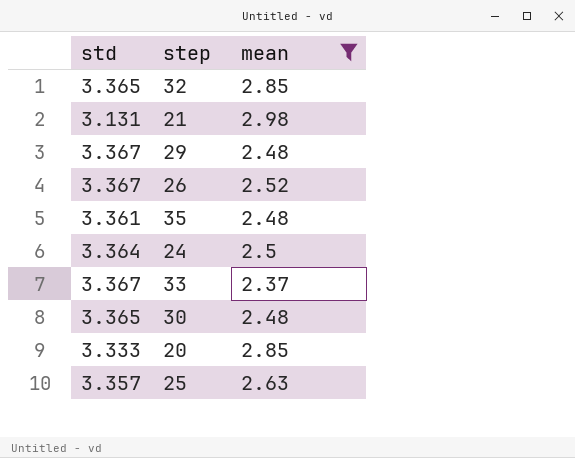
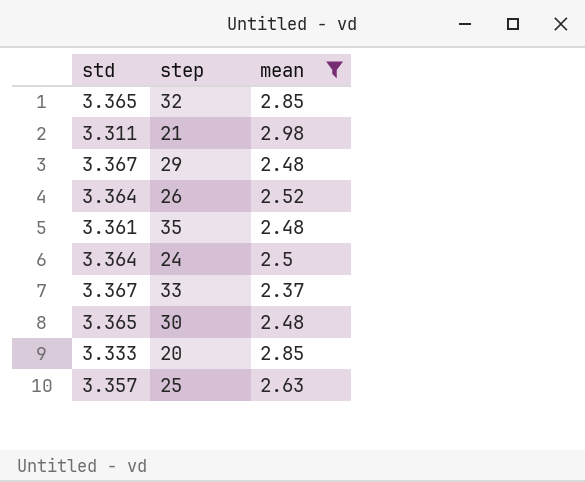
21 | std: 3.131 -> 3.311
26 | std: 3.367 -> 3.364

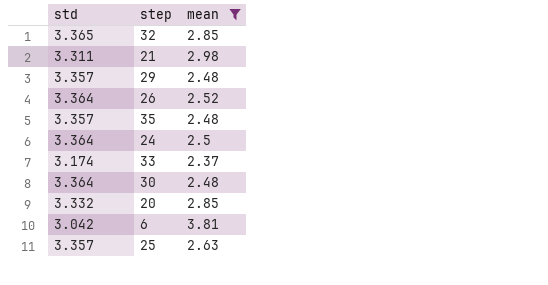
29 | std: 3.367 -> 3.357
35 | std: 3.361 -> 3.357
33 | std: 3.367 -> 3.174
30 | std: 3.365 -> 3.364
20 | std: 3.333 -> 3.332
row 6: none -> 3.042 | 3.81

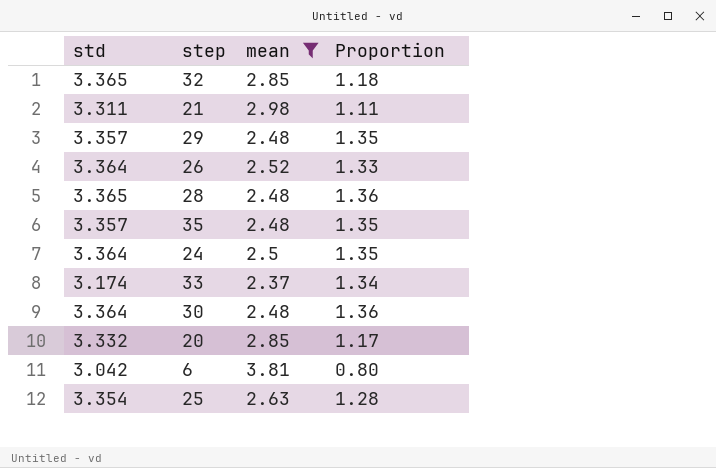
column Proportion | formula: none -> [std] / [mean]
row 28: none -> 3.365 | 2.48 | 1.36
25 | std: 3.357 -> 3.354

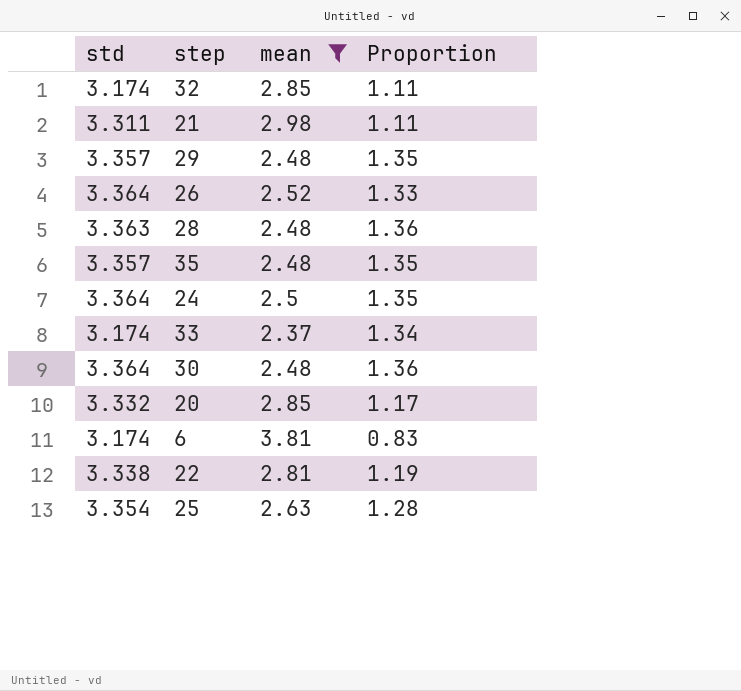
32 | std: 3.365 -> 3.174
32 | Proportion: 1.18 -> 1.11
28 | std: 3.365 -> 3.363
6 | std: 3.042 -> 3.174
6 | Proportion: 0.80 -> 0.83
row 22: none -> 3.338 | 2.81 | 1.19

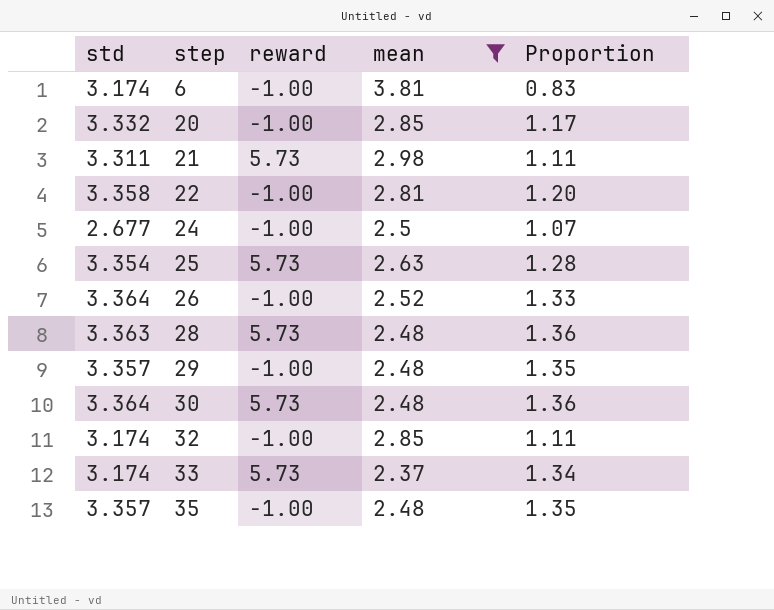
row order: none -> step ascending
column reward | position: none -> 3
22 | std: 3.338 -> 3.358
22 | Proportion: 1.19 -> 1.20
24 | std: 3.364 -> 2.677
24 | Proportion: 1.35 -> 1.07

